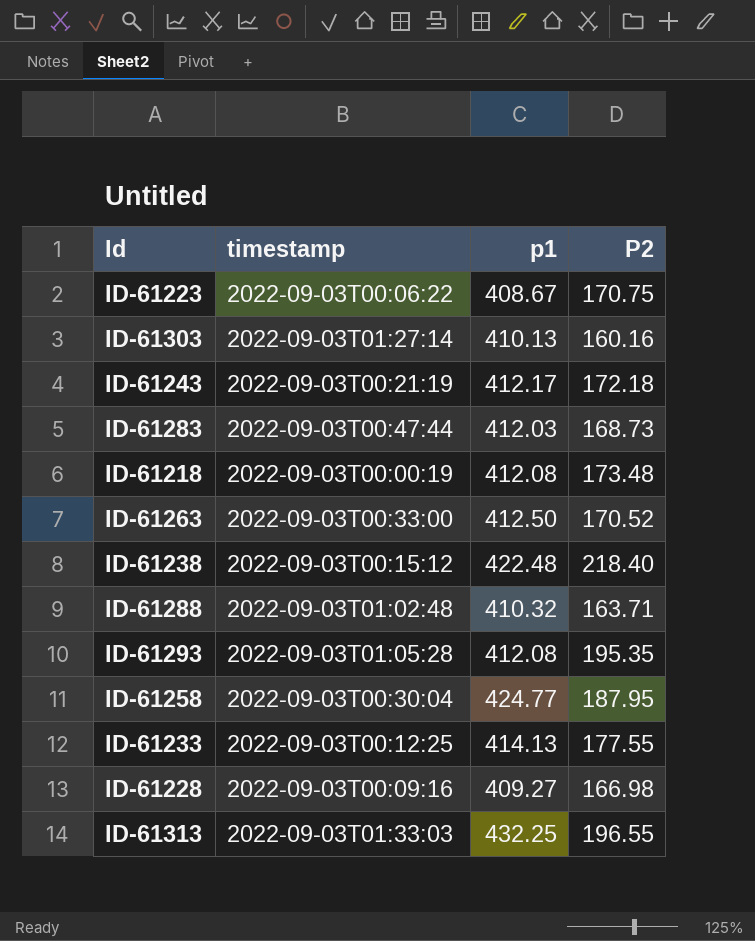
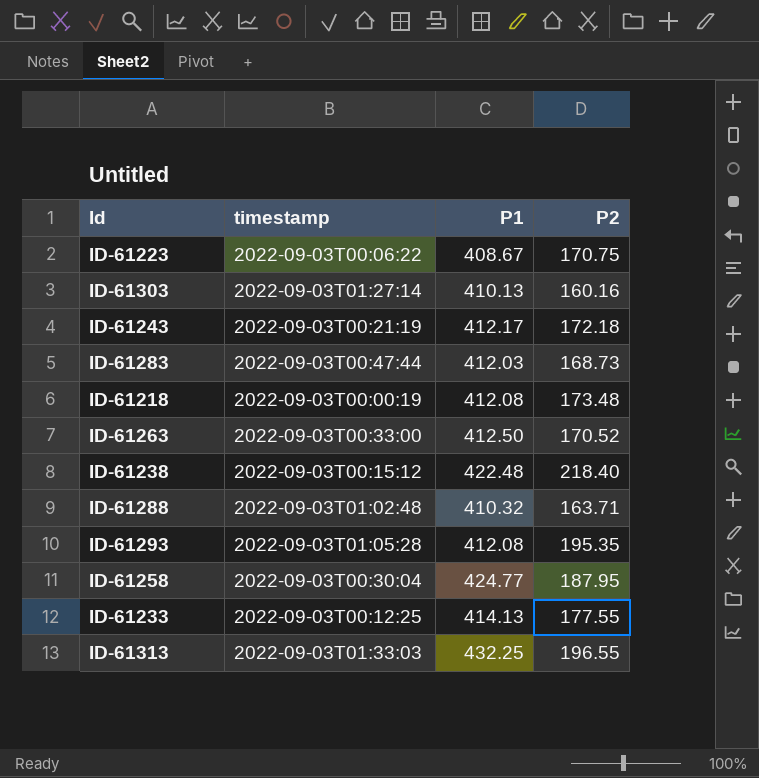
column name: p1 -> P1
row ID-61228: 2022-09-03T00:09:16 | 409.27 | 166.98 -> none

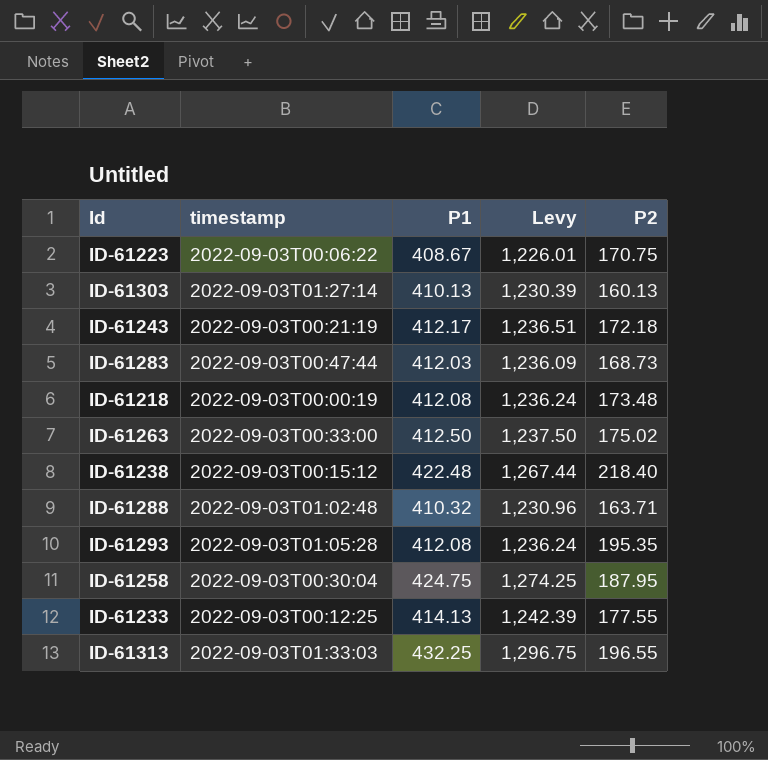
column Levy | formula: none -> [P1] * 3
ID-61303 | P2: 160.16 -> 160.13
ID-61263 | P2: 170.52 -> 175.02
ID-61258 | P1: 424.77 -> 424.75

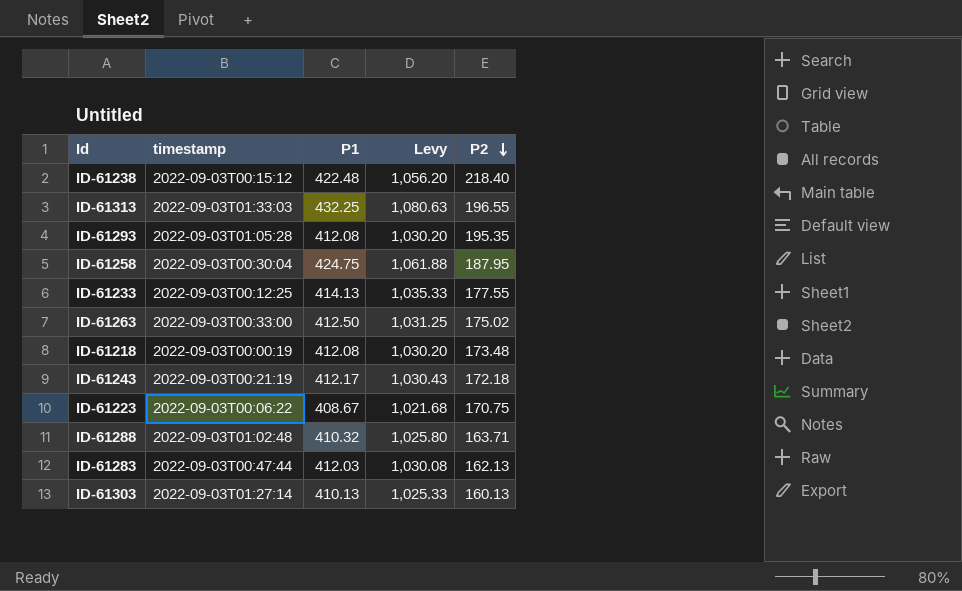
row order: none -> P2 descending
column Levy | formula: [P1] * 3 -> [P1] * 2.5
ID-61283 | P2: 168.73 -> 162.13

